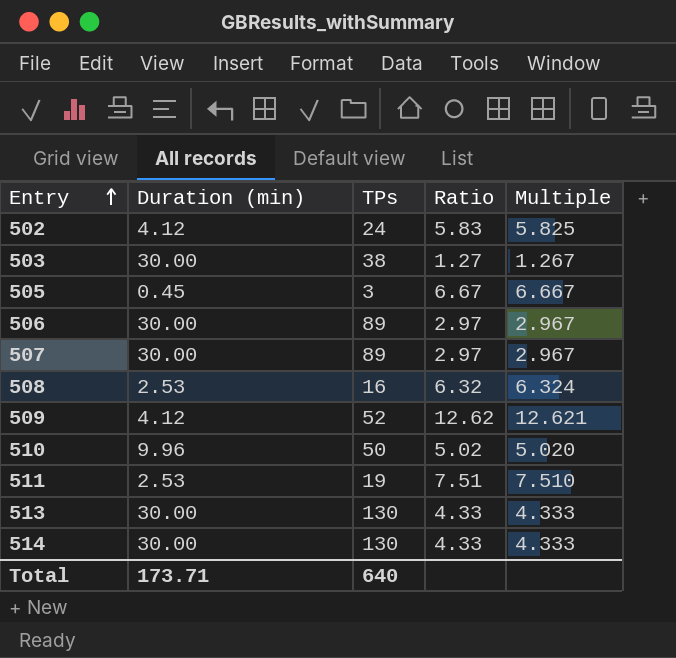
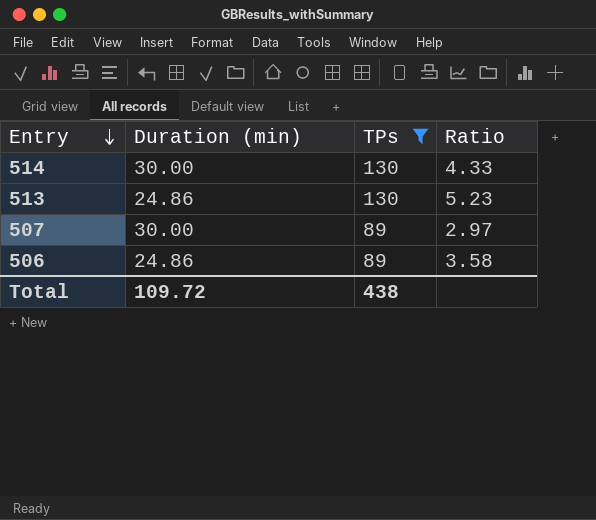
filter: none -> TPs >= 89
row order: Entry ascending -> Entry descending
column Multiple | formula: [TPs] / [Duration (min)] -> none
513 | Duration (min): 30.00 -> 24.86
513 | Ratio: 4.33 -> 5.23
506 | Duration (min): 30.00 -> 24.86
506 | Ratio: 2.97 -> 3.58
Total | Duration (min): 173.71 -> 109.72
Total | TPs: 640 -> 438

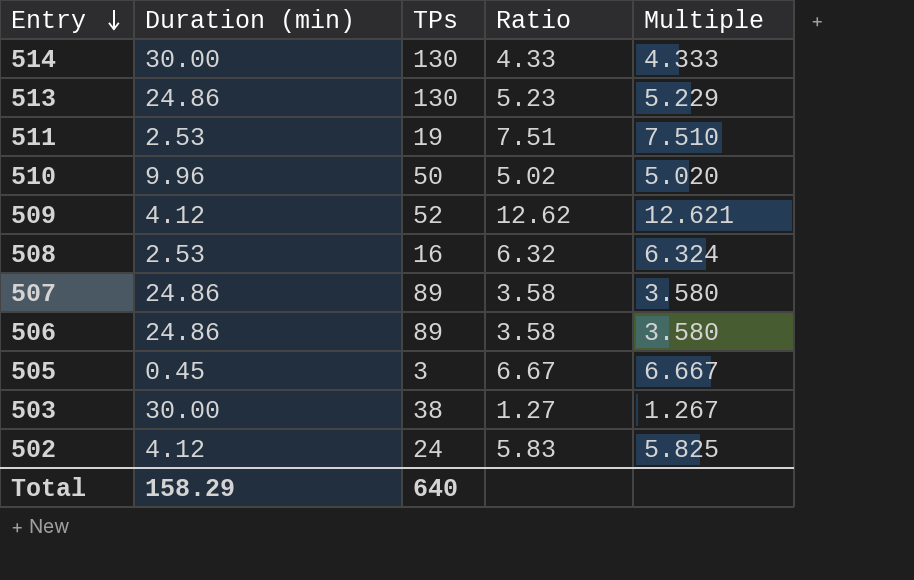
filter: TPs >= 89 -> none
column Multiple | formula: none -> [TPs] / [Duration (min)]
507 | Duration (min): 30.00 -> 24.86
507 | Ratio: 2.97 -> 3.58
Total | Duration (min): 109.72 -> 158.29
Total | TPs: 438 -> 640

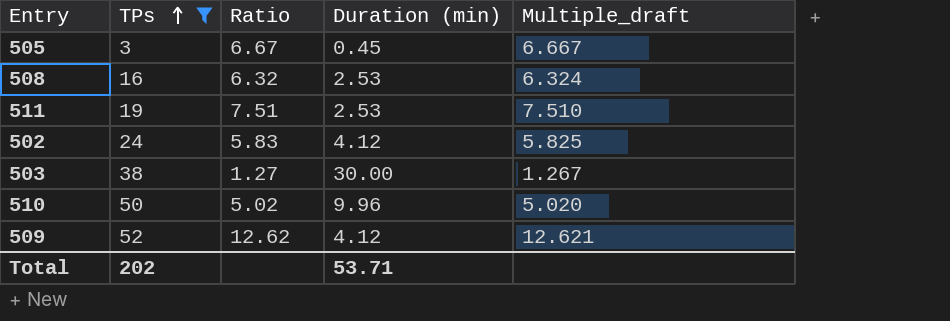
filter: none -> TPs <= 52
row order: Entry descending -> TPs ascending
column Duration (min) | position: 2 -> 4
column name: Multiple -> Multiple_draft
Total | TPs: 640 -> 202
Total | Duration (min): 158.29 -> 53.71

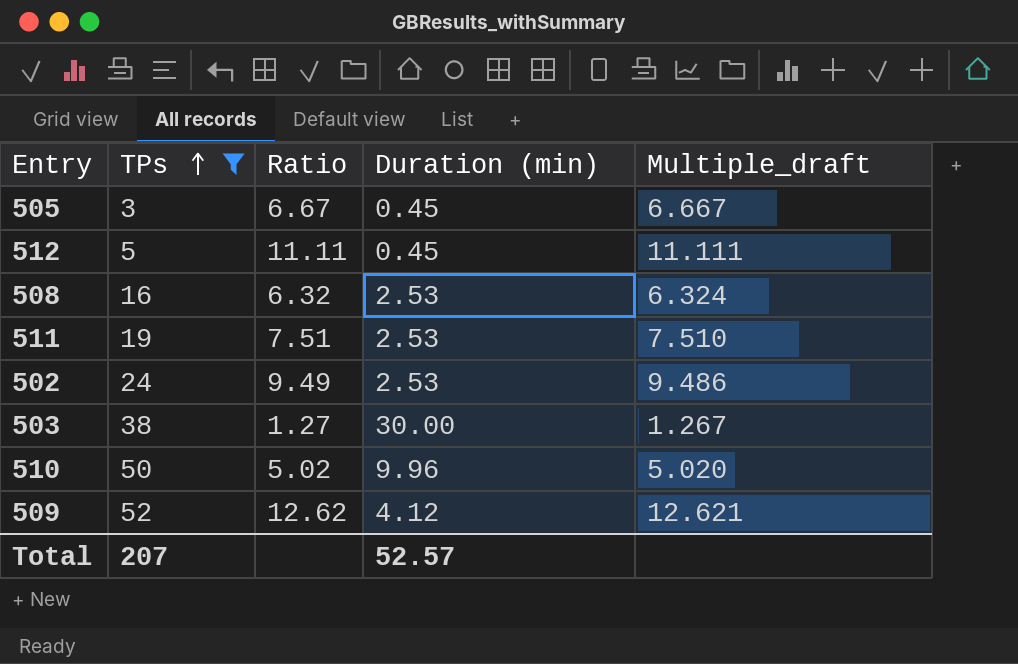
row 512: none -> 5 | 11.11 | 0.45 | 11.111
502 | Ratio: 5.83 -> 9.49
502 | Duration (min): 4.12 -> 2.53
502 | Multiple_draft: 5.825 -> 9.486
Total | TPs: 202 -> 207
Total | Duration (min): 53.71 -> 52.57

